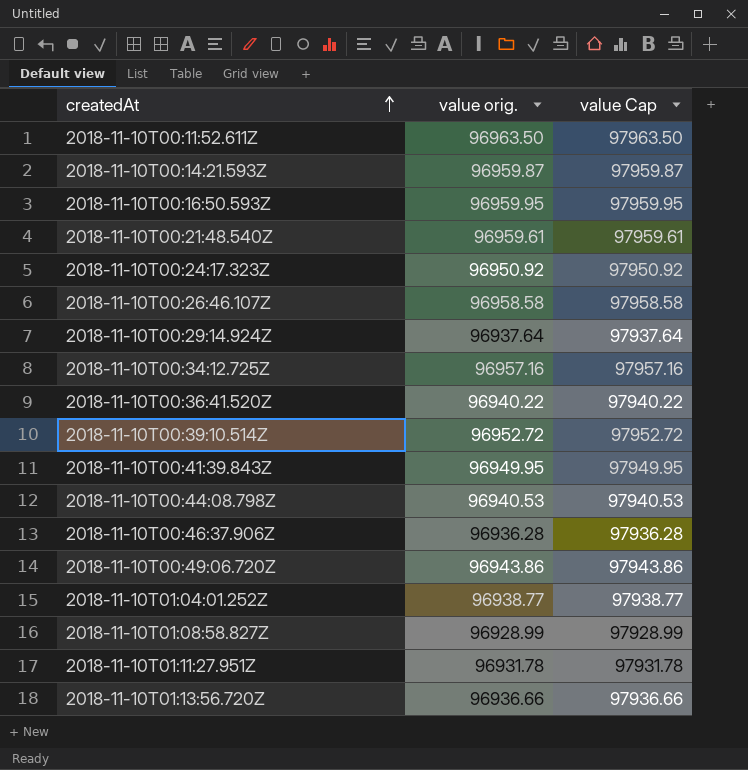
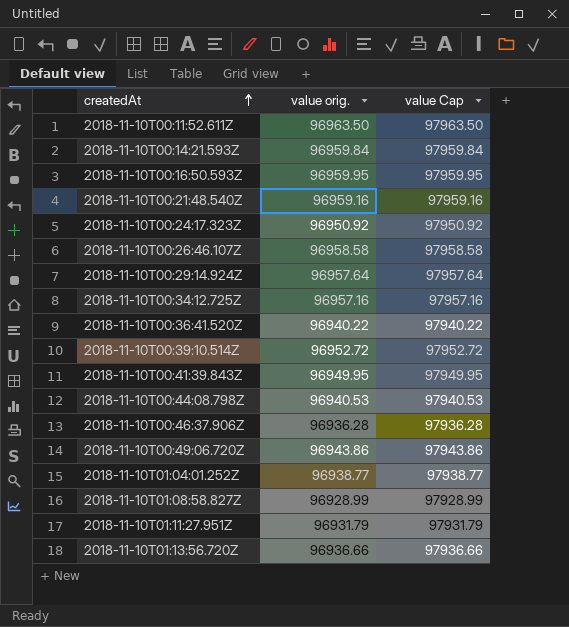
2018-11-10T00:14:21.593Z | value orig.: 96959.87 -> 96959.84
2018-11-10T00:14:21.593Z | value Cap: 97959.87 -> 97959.84
2018-11-10T00:21:48.540Z | value orig.: 96959.61 -> 96959.16
2018-11-10T00:21:48.540Z | value Cap: 97959.61 -> 97959.16
2018-11-10T00:29:14.924Z | value orig.: 96937.64 -> 96957.64
2018-11-10T00:29:14.924Z | value Cap: 97937.64 -> 97957.64
2018-11-10T01:11:27.951Z | value orig.: 96931.78 -> 96931.79
2018-11-10T01:11:27.951Z | value Cap: 97931.78 -> 97931.79

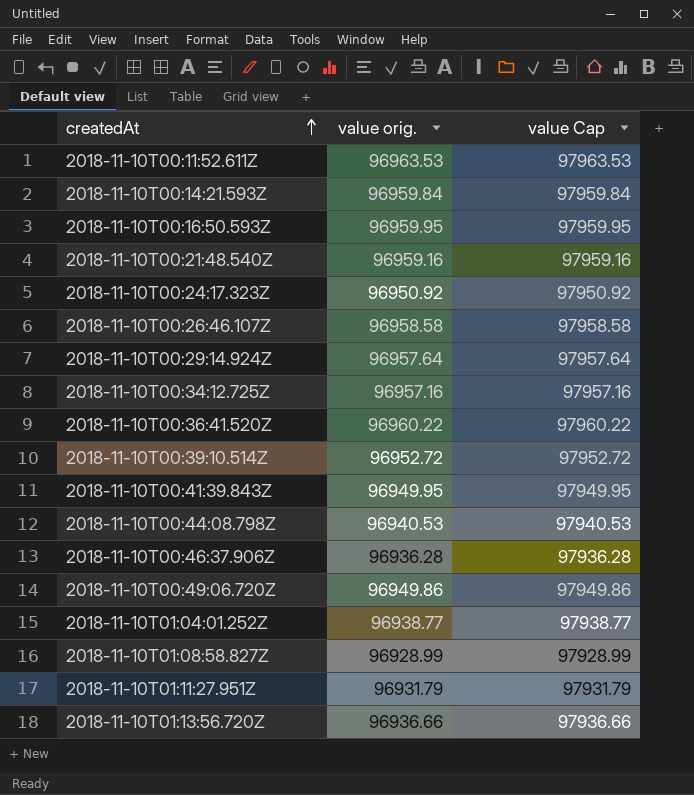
2018-11-10T00:11:52.611Z | value orig.: 96963.50 -> 96963.53
2018-11-10T00:11:52.611Z | value Cap: 97963.50 -> 97963.53
2018-11-10T00:36:41.520Z | value orig.: 96940.22 -> 96960.22
2018-11-10T00:36:41.520Z | value Cap: 97940.22 -> 97960.22
2018-11-10T00:49:06.720Z | value orig.: 96943.86 -> 96949.86
2018-11-10T00:49:06.720Z | value Cap: 97943.86 -> 97949.86

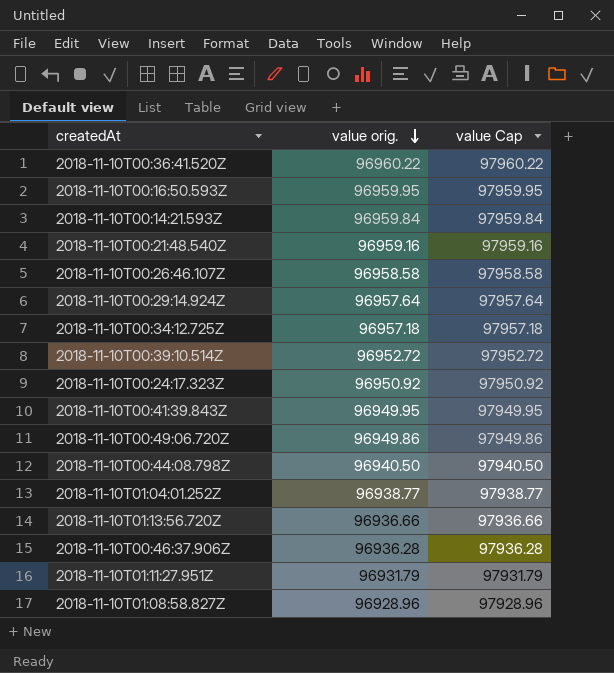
row order: createdAt ascending -> value orig. descending
row 2018-11-10T00:11:52.611Z: 96963.53 | 97963.53 -> none
2018-11-10T00:34:12.725Z | value orig.: 96957.16 -> 96957.18
2018-11-10T00:34:12.725Z | value Cap: 97957.16 -> 97957.18
2018-11-10T00:44:08.798Z | value orig.: 96940.53 -> 96940.50
2018-11-10T00:44:08.798Z | value Cap: 97940.53 -> 97940.50
2018-11-10T01:08:58.827Z | value orig.: 96928.99 -> 96928.96
2018-11-10T01:08:58.827Z | value Cap: 97928.99 -> 97928.96

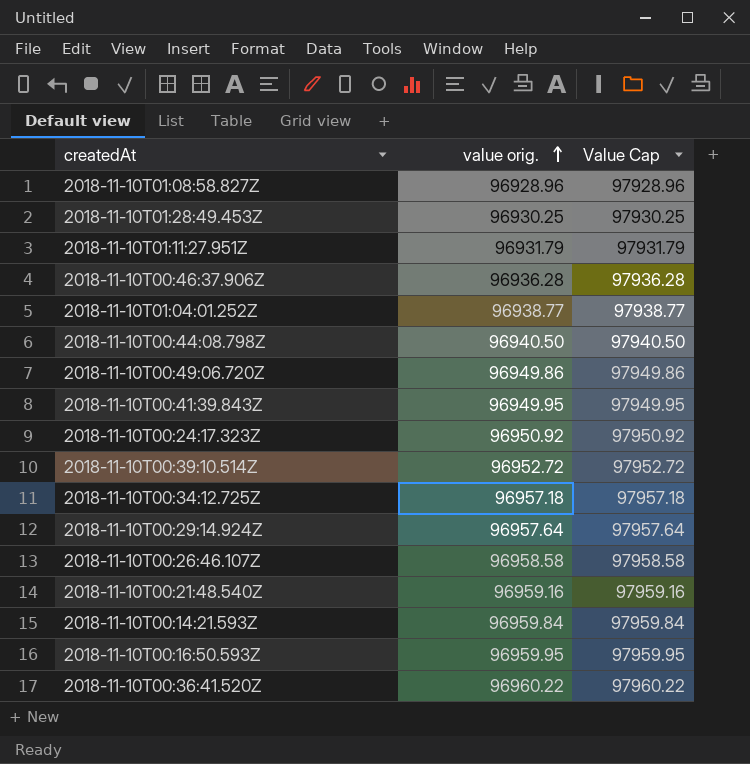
row order: value orig. descending -> value orig. ascending
column name: value Cap -> Value Cap
row 2018-11-10T01:13:56.720Z: 96936.66 | 97936.66 -> none
row 2018-11-10T01:28:49.453Z: none -> 96930.25 | 97930.25

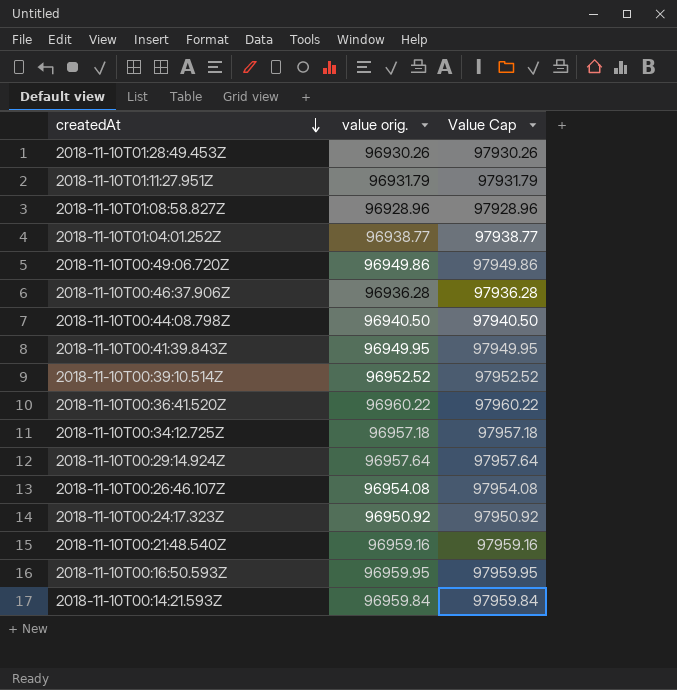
row order: value orig. ascending -> createdAt descending
2018-11-10T01:28:49.453Z | value orig.: 96930.25 -> 96930.26
2018-11-10T01:28:49.453Z | Value Cap: 97930.25 -> 97930.26
2018-11-10T00:39:10.514Z | value orig.: 96952.72 -> 96952.52
2018-11-10T00:39:10.514Z | Value Cap: 97952.72 -> 97952.52
2018-11-10T00:26:46.107Z | value orig.: 96958.58 -> 96954.08
2018-11-10T00:26:46.107Z | Value Cap: 97958.58 -> 97954.08

